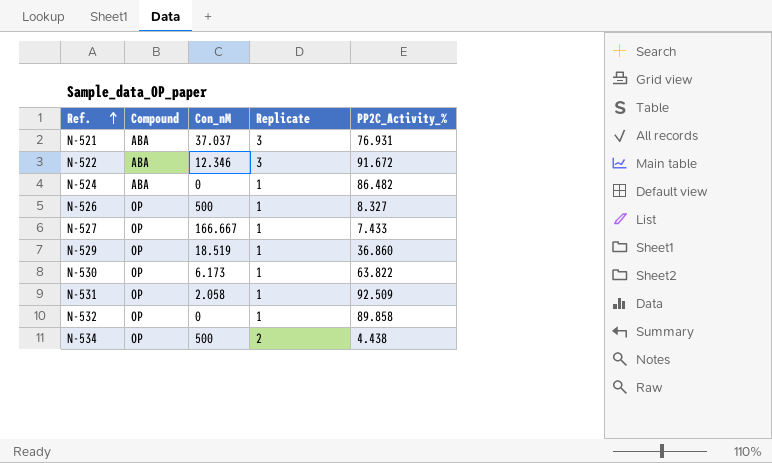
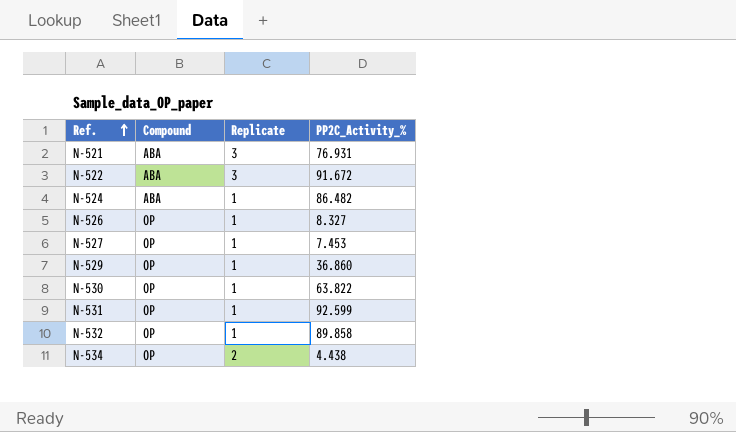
column Con_nM | position: 3 -> none
N-527 | PP2C_Activity_%: 7.433 -> 7.453
N-531 | PP2C_Activity_%: 92.509 -> 92.599

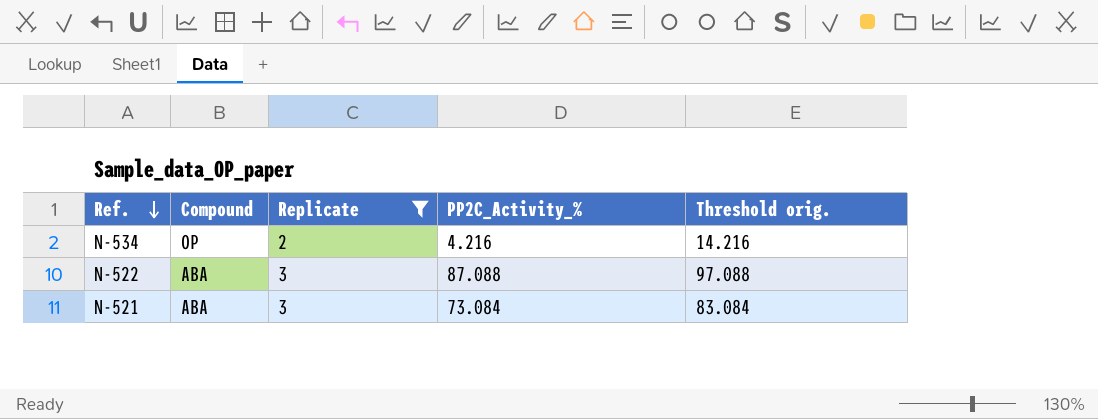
filter: none -> Replicate != 1
row order: Ref. ascending -> Ref. descending
column Threshold orig. | formula: none -> [PP2C_Activity_%] + 10
N-534 | PP2C_Activity_%: 4.438 -> 4.216
N-522 | PP2C_Activity_%: 91.672 -> 87.088
N-521 | PP2C_Activity_%: 76.931 -> 73.084

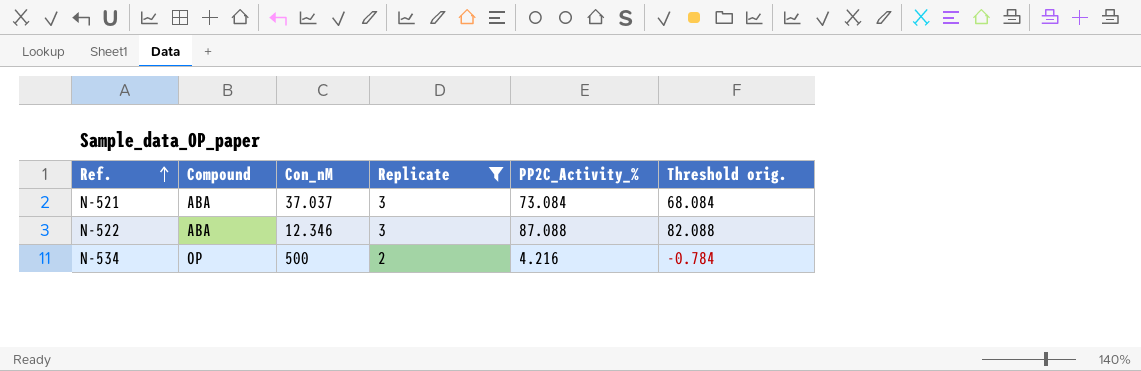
row order: Ref. descending -> Ref. ascending
column Con_nM | position: none -> 3
column Threshold orig. | formula: [PP2C_Activity_%] + 10 -> [PP2C_Activity_%] - 5

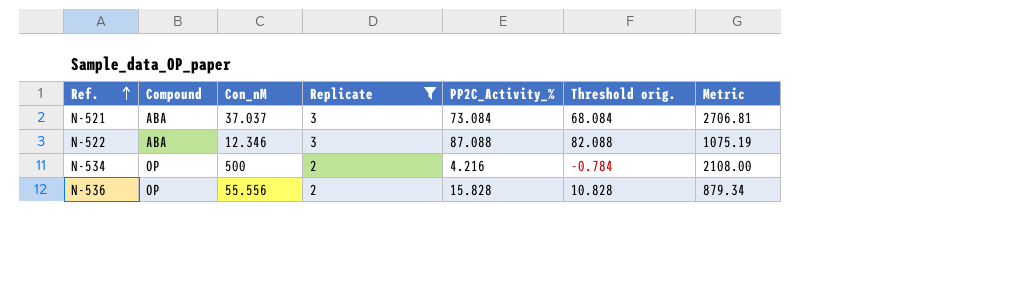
column Metric | formula: none -> [Con_nM] * [PP2C_Activity_%]
row N-536: none -> OP | 55.556 | 2 | 15.828 | 10.828 | 879.34

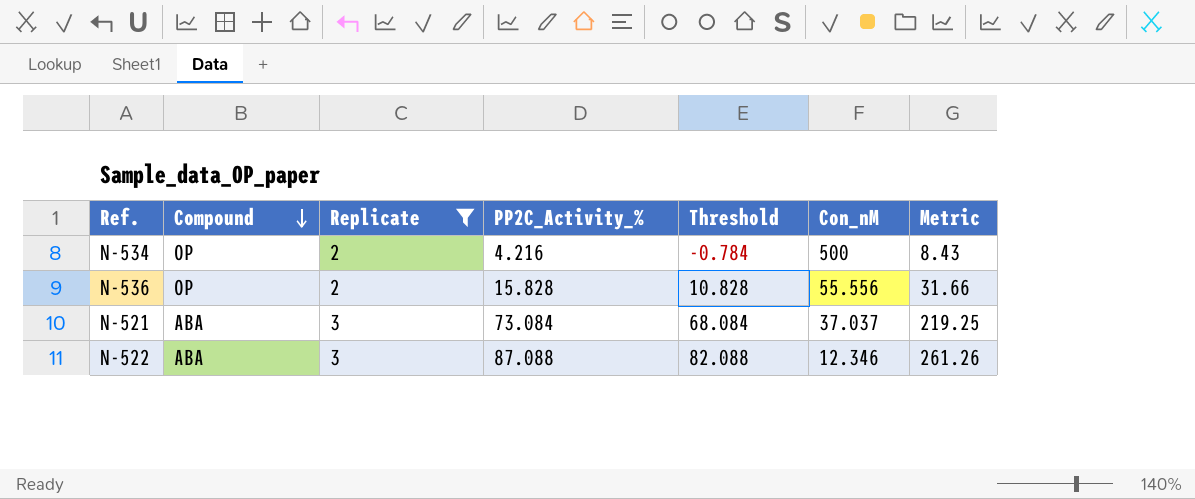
row order: Ref. ascending -> Compound descending
column name: Threshold orig. -> Threshold
column Con_nM | position: 3 -> 6
column Metric | formula: [Con_nM] * [PP2C_Activity_%] -> [Replicate] * [PP2C_Activity_%]

